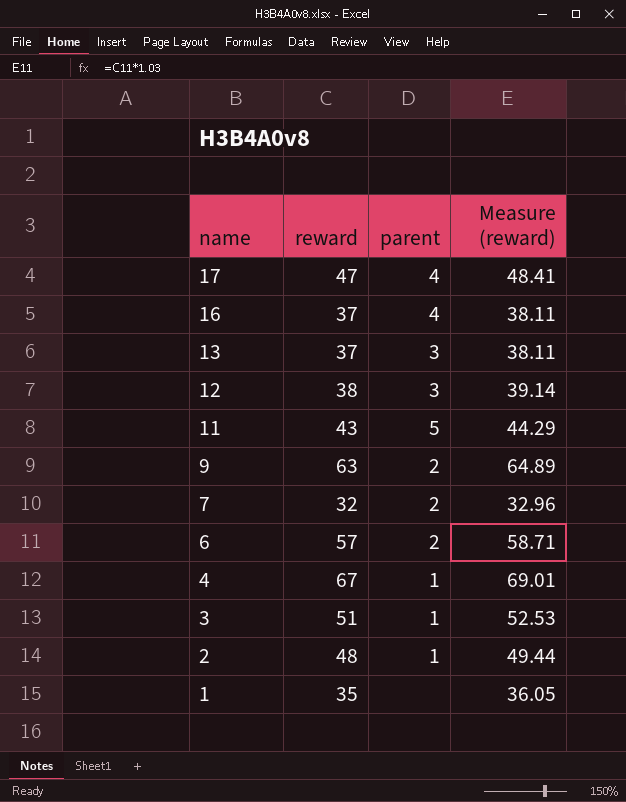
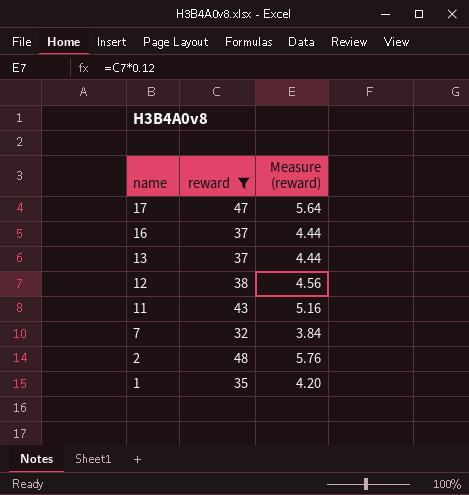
filter: none -> reward <= 48
column parent | position: 3 -> none
column Measure (reward) | formula: [reward] * 1.03 -> [reward] * 0.12

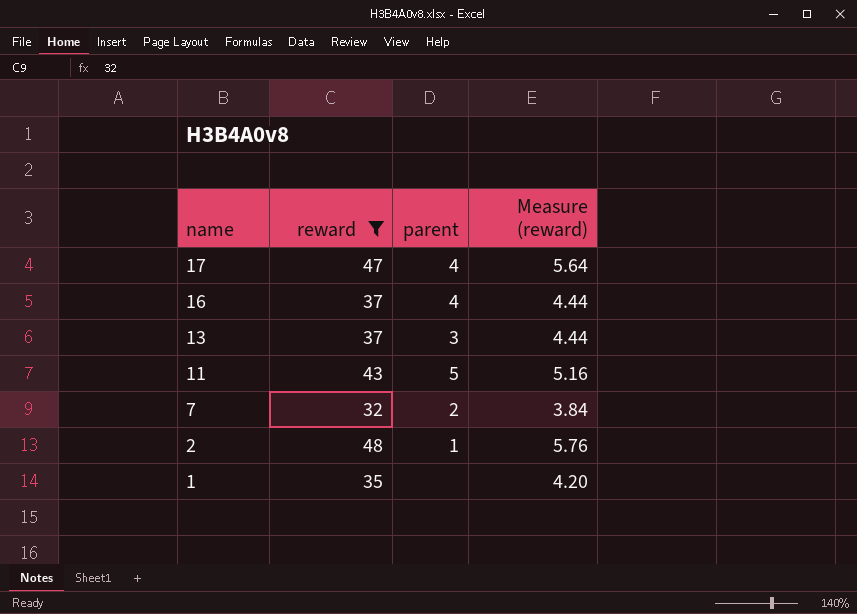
column parent | position: none -> 3
row 12: 38 | 4.56 -> none

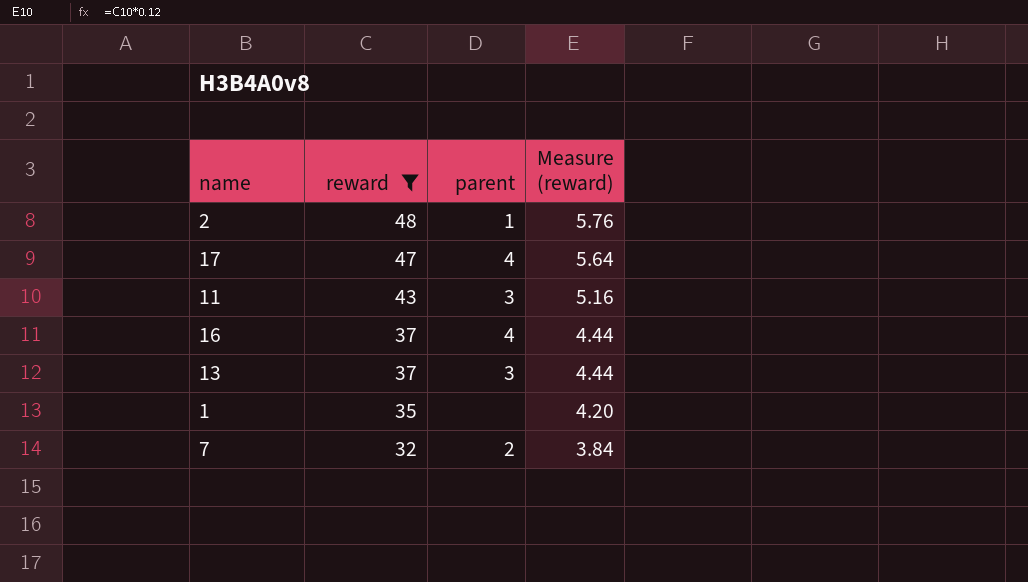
row order: name descending -> reward descending
11 | parent: 5 -> 3

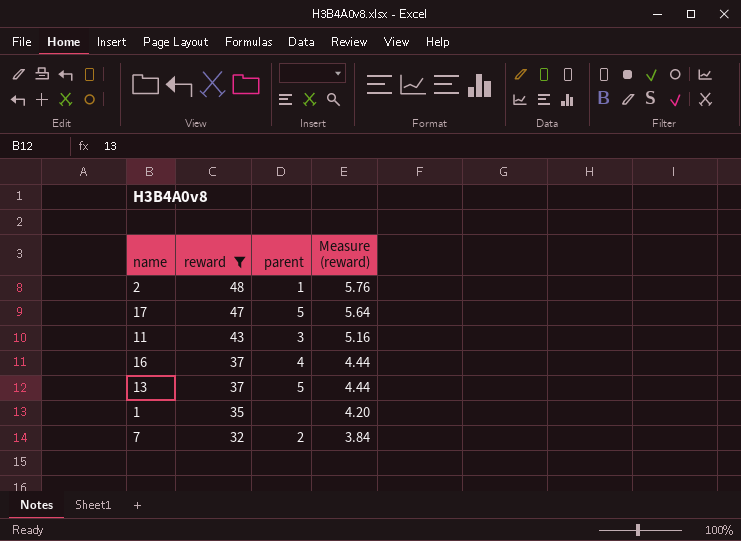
17 | parent: 4 -> 5
13 | parent: 3 -> 5

